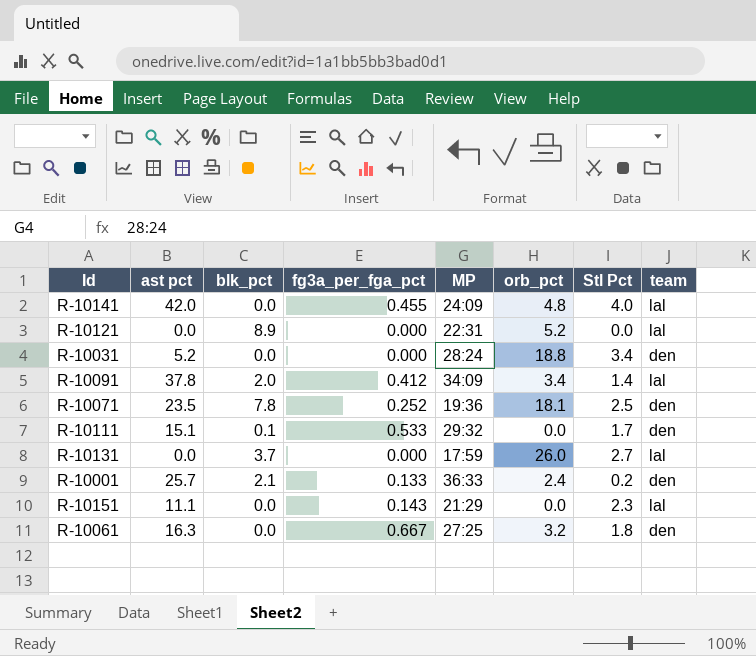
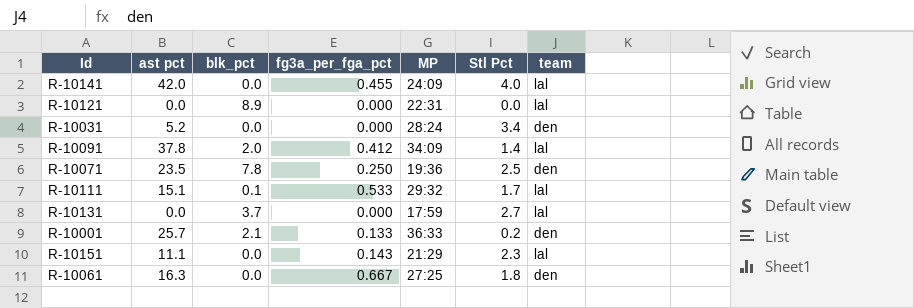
column orb_pct | position: 6 -> none
R-10071 | fg3a_per_fga_pct: 0.252 -> 0.250
R-10111 | team: den -> lal

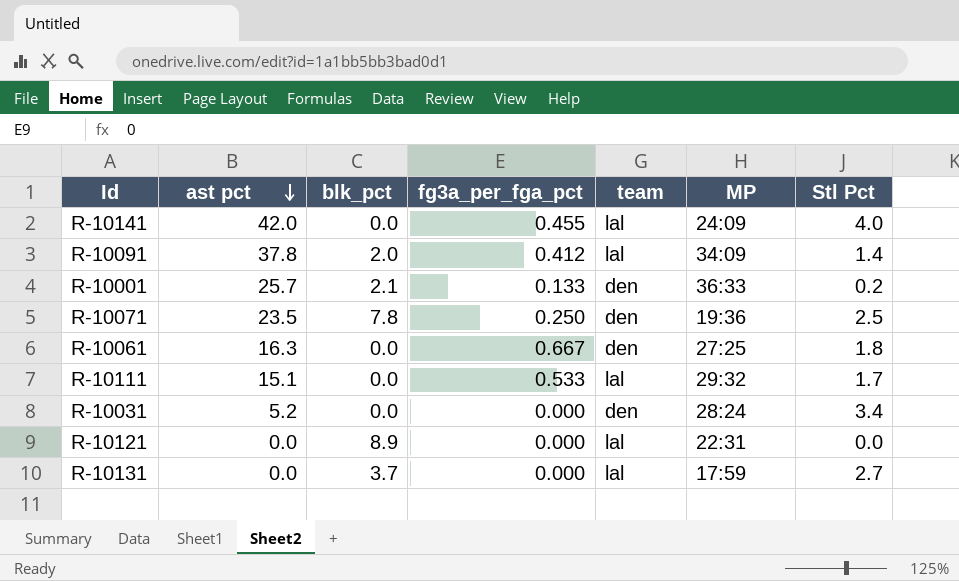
row order: none -> ast pct descending
column team | position: 7 -> 5
row R-10151: 11.1 | 0.0 | 0.143 | 21:29 | 2.3 | lal -> none
R-10111 | blk_pct: 0.1 -> 0.0

